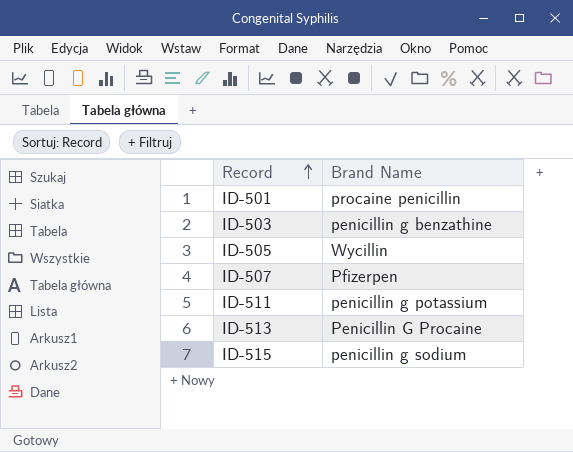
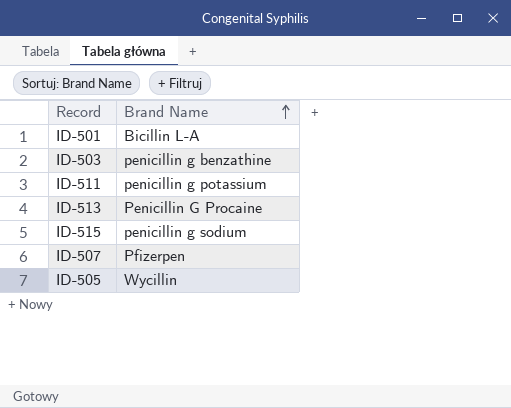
row order: Record ascending -> Brand Name ascending
ID-501 | Brand Name: procaine penicillin -> Bicillin L-A

